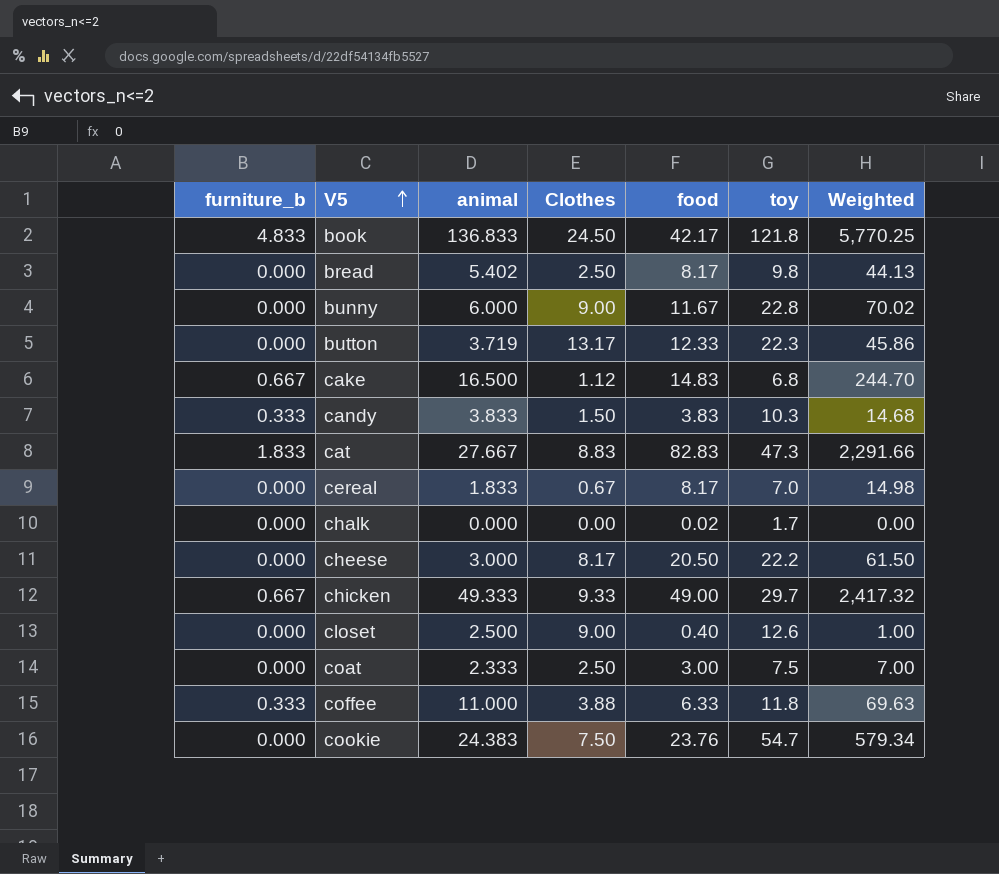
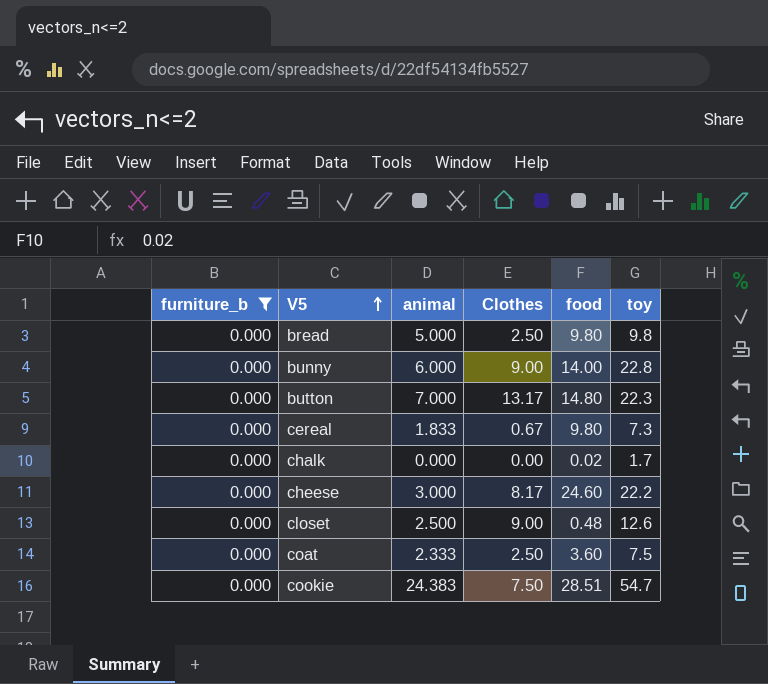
filter: none -> furniture_b = 0.000
column Weighted | formula: [animal] * [food] -> none
bread | animal: 5.402 -> 5.000
bread | food: 8.17 -> 9.80
bunny | food: 11.67 -> 14.00
button | animal: 3.719 -> 7.000
button | food: 12.33 -> 14.80
cereal | food: 8.17 -> 9.80
cereal | toy: 7.0 -> 7.3
cheese | food: 20.50 -> 24.60
closet | food: 0.40 -> 0.48
coat | food: 3.00 -> 3.60
cookie | food: 23.76 -> 28.51

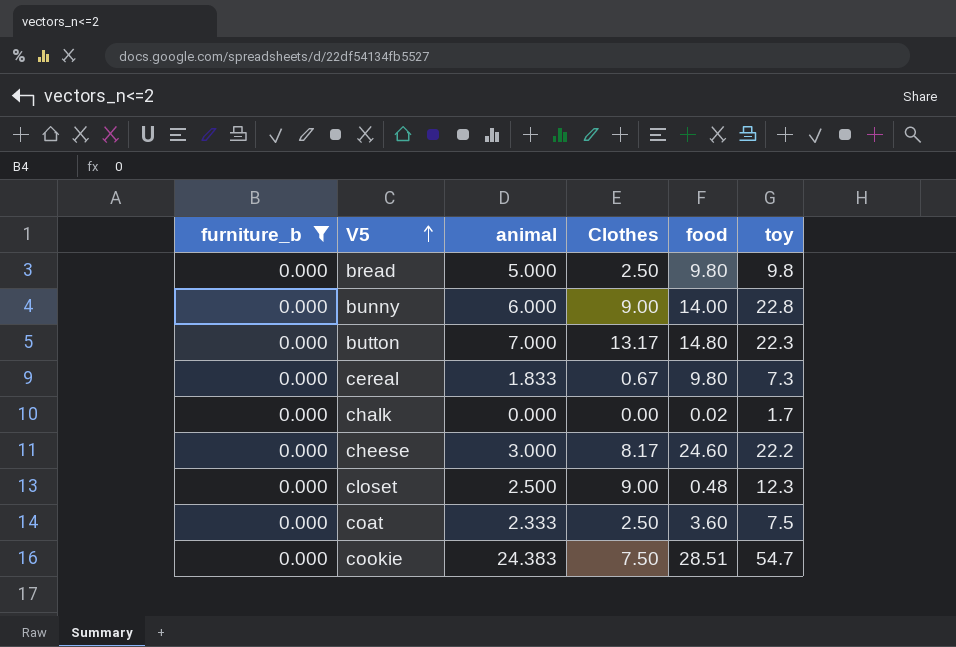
closet | toy: 12.6 -> 12.3

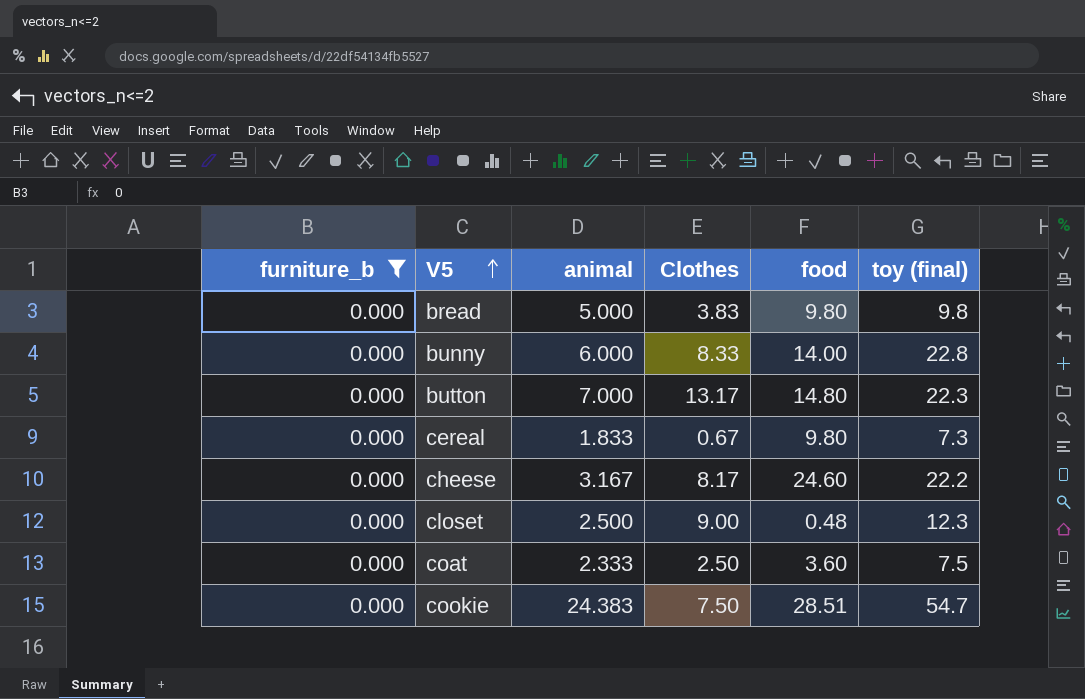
column name: toy -> toy (final)
row chalk: 0.000 | 0.000 | 0.00 | 0.02 | 1.7 -> none
bread | Clothes: 2.50 -> 3.83
bunny | Clothes: 9.00 -> 8.33
cheese | animal: 3.000 -> 3.167

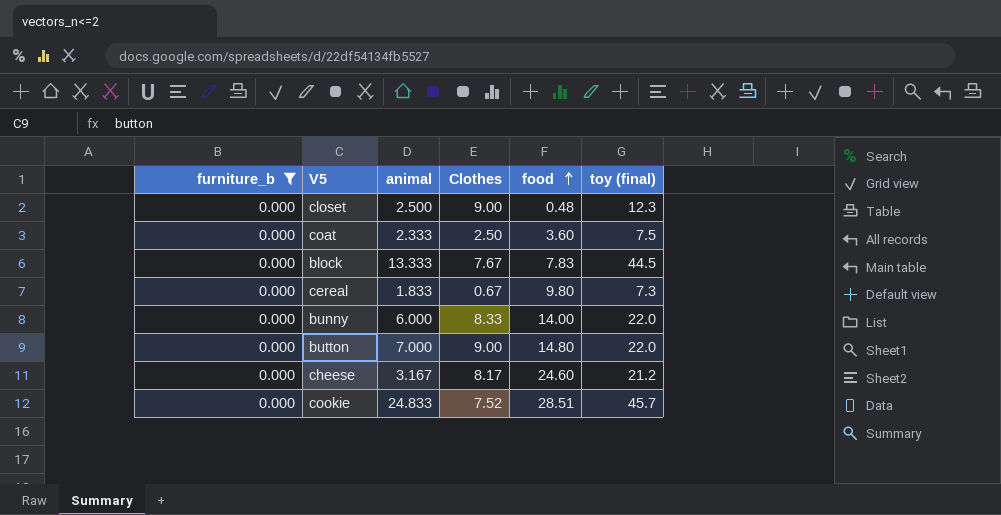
row order: V5 ascending -> food ascending
row bread: 0.000 | 5.000 | 3.83 | 9.80 | 9.8 -> none
row block: none -> 0.000 | 13.333 | 7.67 | 7.83 | 44.5
bunny | toy (final): 22.8 -> 22.0
button | Clothes: 13.17 -> 9.00
button | toy (final): 22.3 -> 22.0
cheese | toy (final): 22.2 -> 21.2
cookie | animal: 24.383 -> 24.833
cookie | Clothes: 7.50 -> 7.52
cookie | toy (final): 54.7 -> 45.7

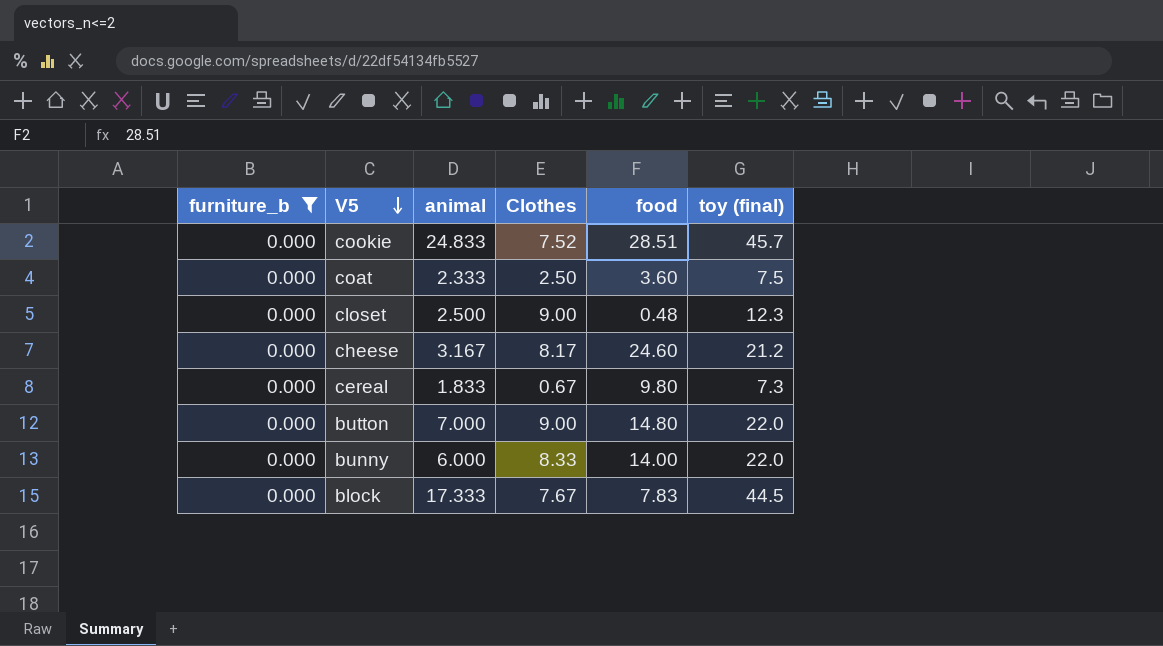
row order: food ascending -> V5 descending
block | animal: 13.333 -> 17.333

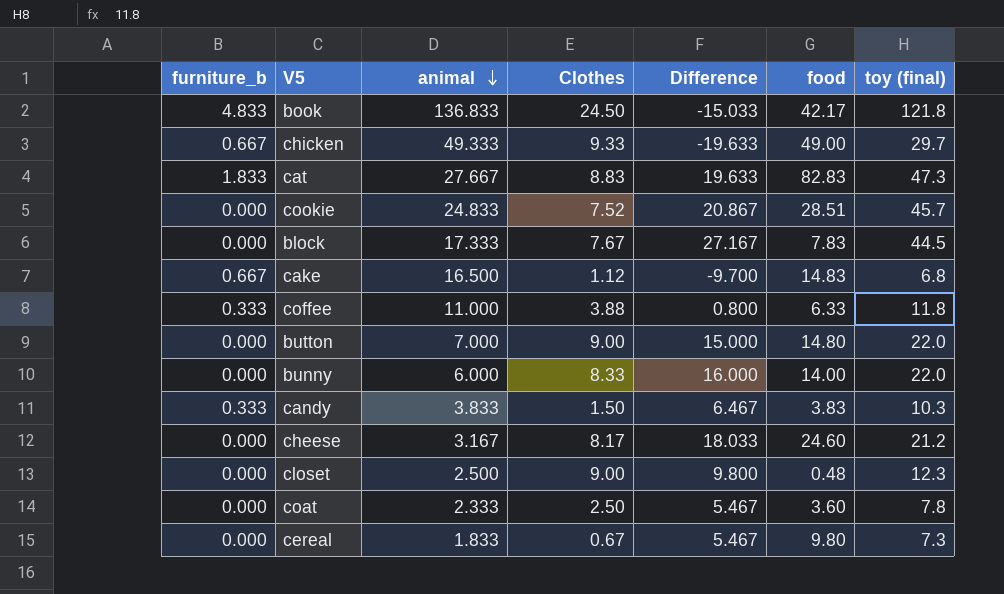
filter: furniture_b = 0.000 -> none
row order: V5 descending -> animal descending
column Difference | formula: none -> [toy (final)] - [animal]
coat | toy (final): 7.5 -> 7.8

